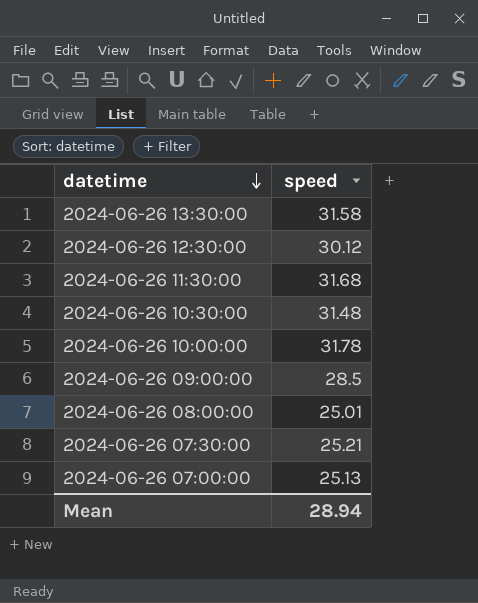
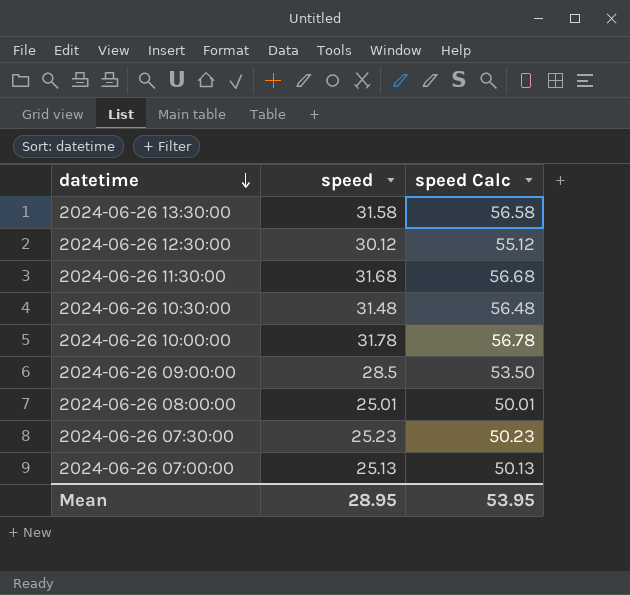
column speed Calc | formula: none -> [speed] + 25
2024-06-26 07:30:00 | speed: 25.21 -> 25.23
Mean | speed: 28.94 -> 28.95

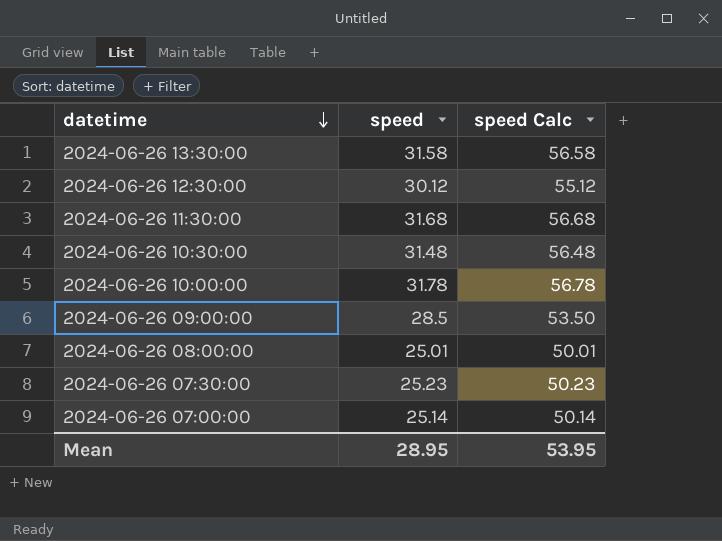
2024-06-26 07:00:00 | speed: 25.13 -> 25.14
2024-06-26 07:00:00 | speed Calc: 50.13 -> 50.14

